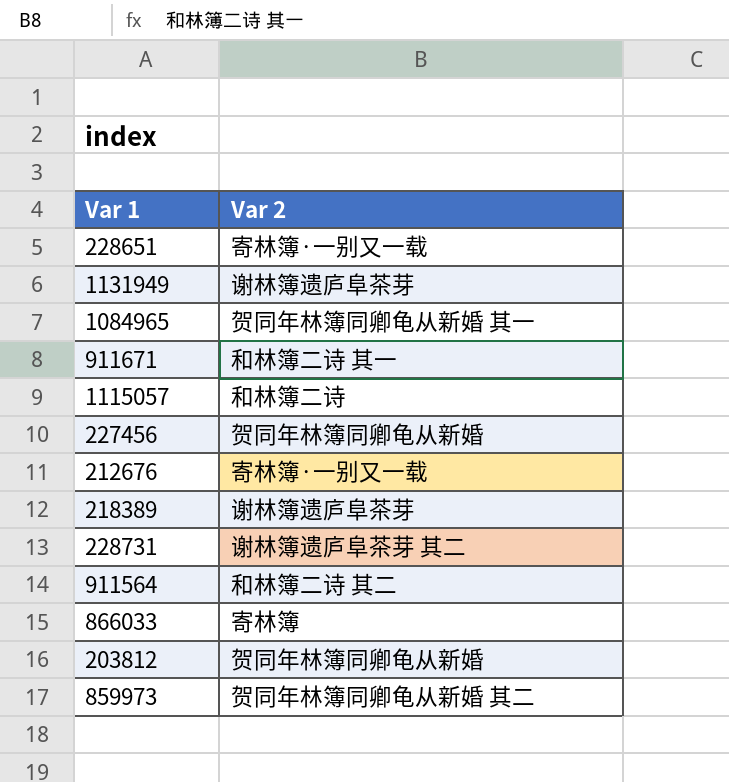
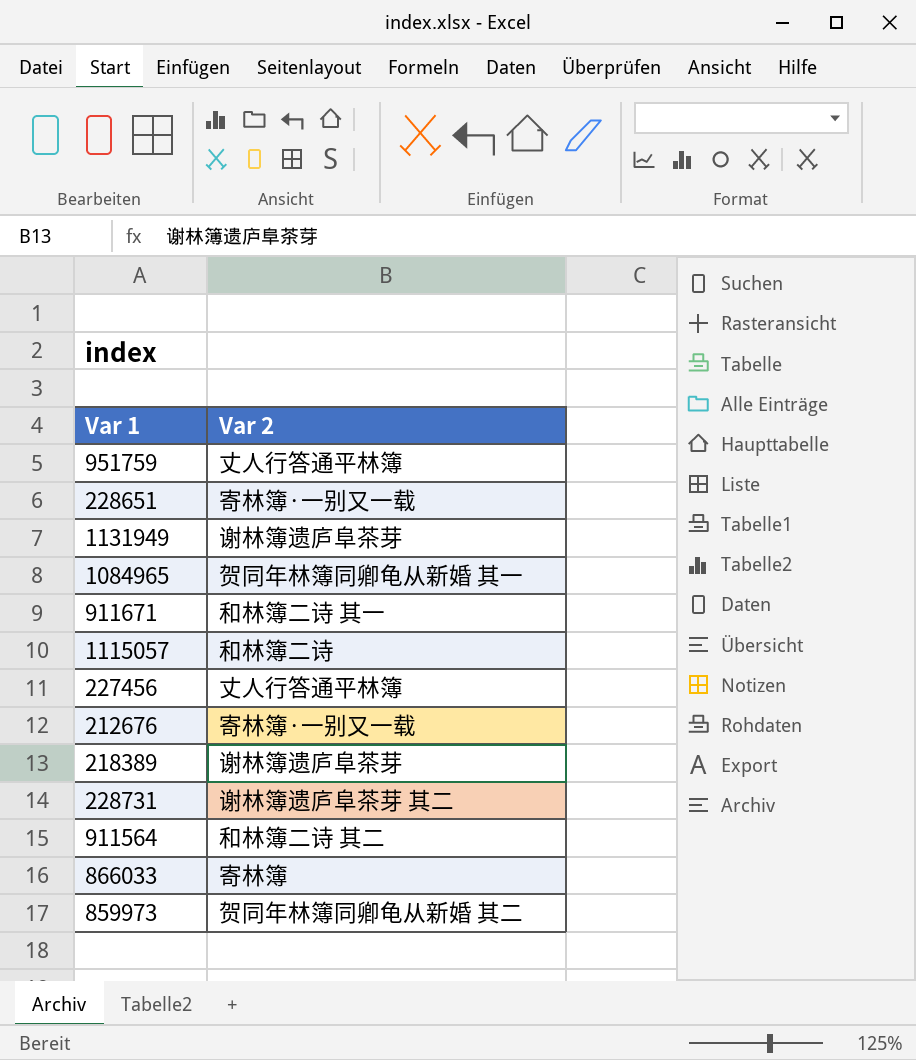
row 203812: 贺同年林簿同卿龟从新婚 -> none
row 951759: none -> 丈人行答通平林簿
227456 | Var 2: 贺同年林簿同卿龟从新婚 -> 丈人行答通平林簿

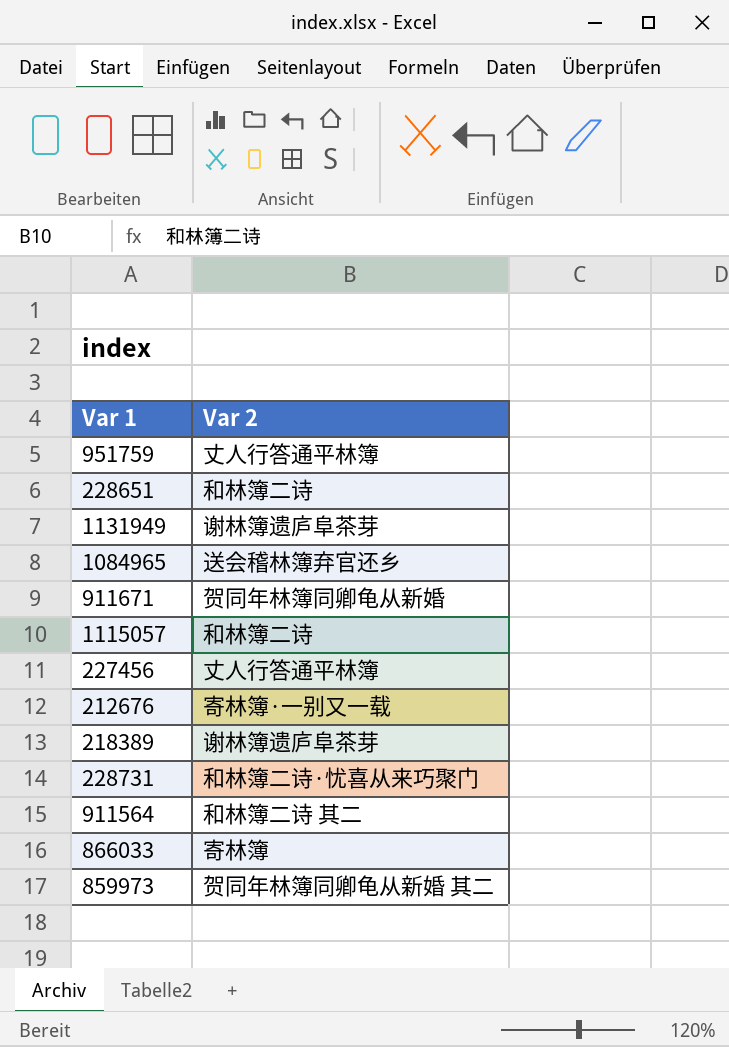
228651 | Var 2: 寄林簿·一别又一载 -> 和林簿二诗
1084965 | Var 2: 贺同年林簿同卿龟从新婚 其一 -> 送会稽林簿弃官还乡
911671 | Var 2: 和林簿二诗 其一 -> 贺同年林簿同卿龟从新婚
228731 | Var 2: 谢林簿遗庐阜茶芽 其二 -> 和林簿二诗·忧喜从来巧聚门

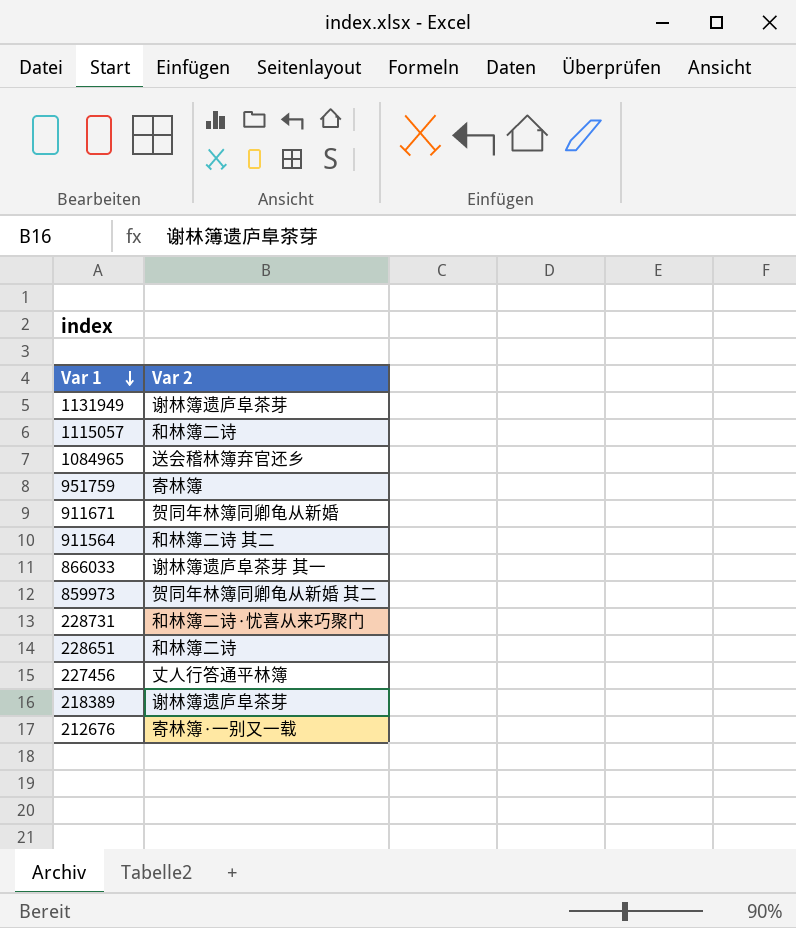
row order: none -> Var 1 descending
951759 | Var 2: 丈人行答通平林簿 -> 寄林簿
866033 | Var 2: 寄林簿 -> 谢林簿遗庐阜茶芽 其一

